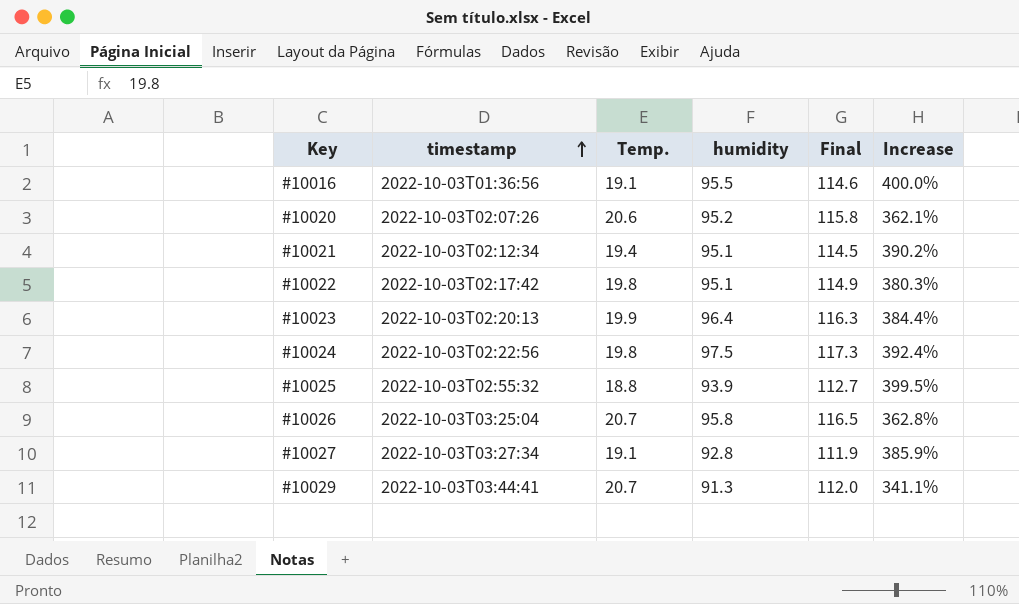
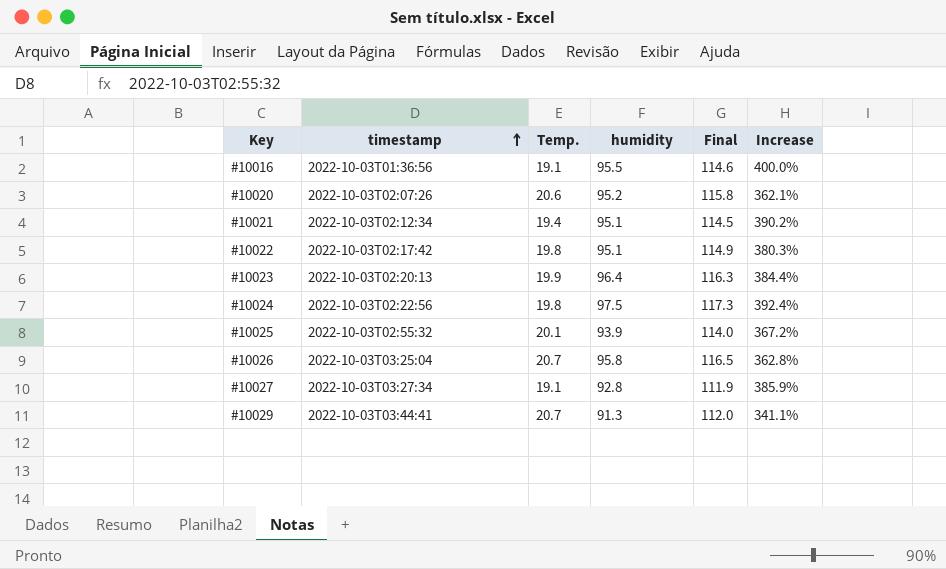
#10025 | Temp.: 18.8 -> 20.1
#10025 | Final: 112.7 -> 114.0
#10025 | Increase: 399.5% -> 367.2%

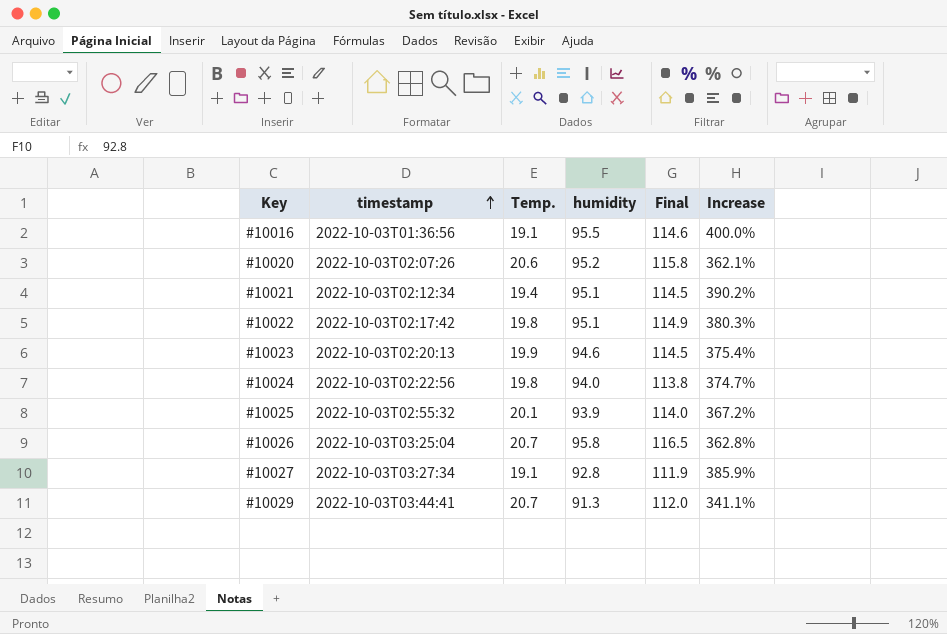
#10023 | humidity: 96.4 -> 94.6
#10023 | Final: 116.3 -> 114.5
#10023 | Increase: 384.4% -> 375.4%
#10024 | humidity: 97.5 -> 94.0
#10024 | Final: 117.3 -> 113.8
#10024 | Increase: 392.4% -> 374.7%

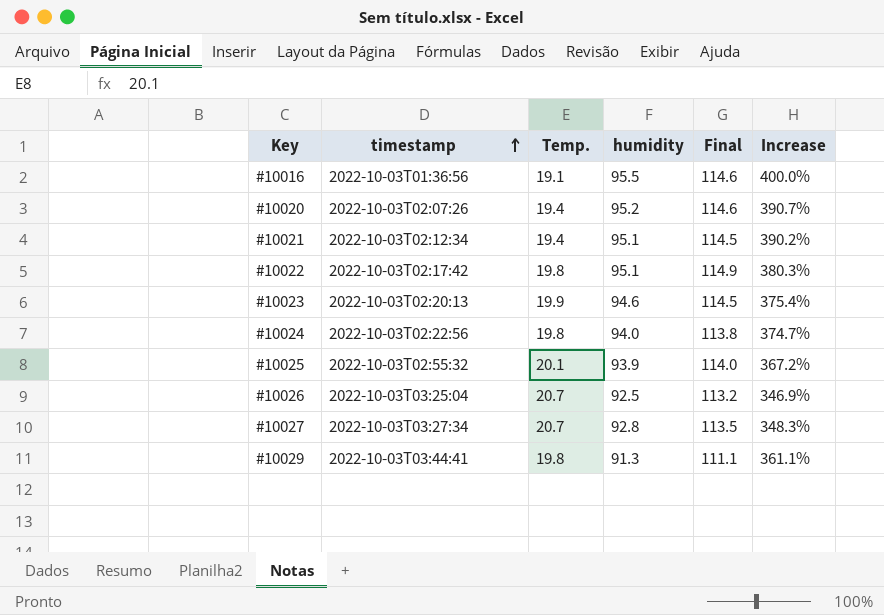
#10020 | Temp.: 20.6 -> 19.4
#10020 | Final: 115.8 -> 114.6
#10020 | Increase: 362.1% -> 390.7%
#10026 | humidity: 95.8 -> 92.5
#10026 | Final: 116.5 -> 113.2
#10026 | Increase: 362.8% -> 346.9%
#10027 | Temp.: 19.1 -> 20.7
#10027 | Final: 111.9 -> 113.5
#10027 | Increase: 385.9% -> 348.3%
#10029 | Temp.: 20.7 -> 19.8
#10029 | Final: 112.0 -> 111.1
#10029 | Increase: 341.1% -> 361.1%

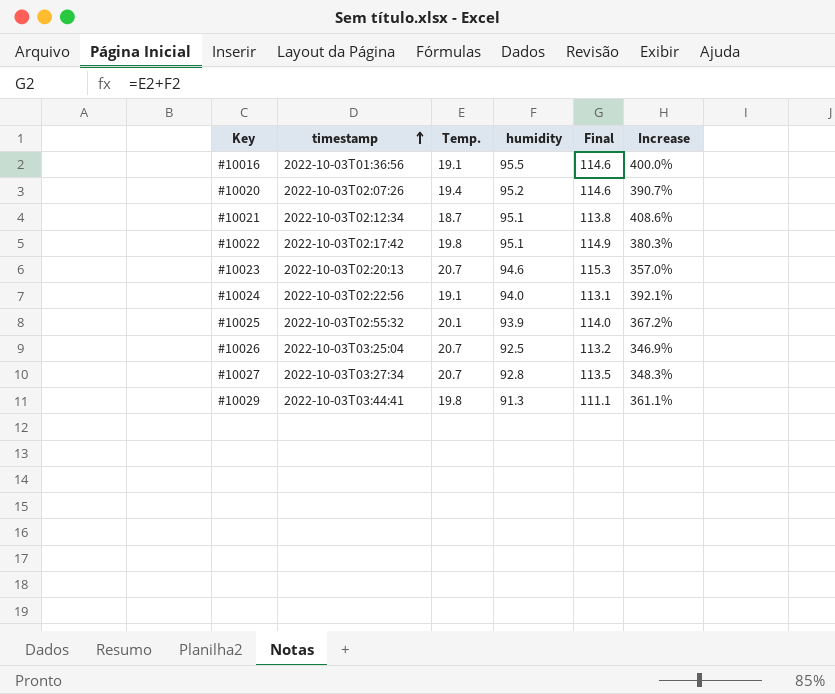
#10021 | Temp.: 19.4 -> 18.7
#10021 | Final: 114.5 -> 113.8
#10021 | Increase: 390.2% -> 408.6%
#10023 | Temp.: 19.9 -> 20.7
#10023 | Final: 114.5 -> 115.3
#10023 | Increase: 375.4% -> 357.0%
#10024 | Temp.: 19.8 -> 19.1
#10024 | Final: 113.8 -> 113.1
#10024 | Increase: 374.7% -> 392.1%

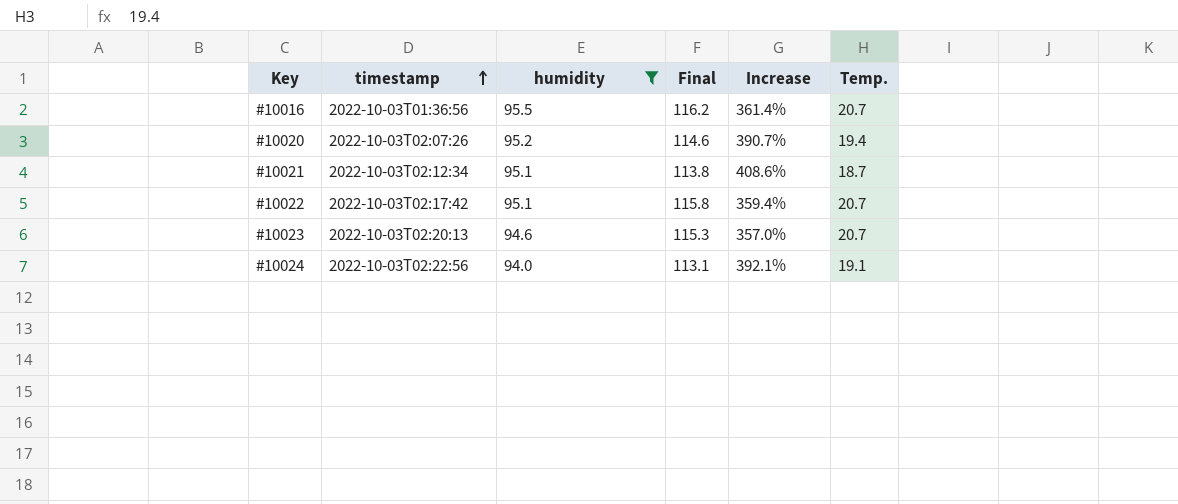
filter: none -> humidity >= 94.0
column Temp. | position: 3 -> 6
#10016 | Final: 114.6 -> 116.2
#10016 | Increase: 400.0% -> 361.4%
#10016 | Temp.: 19.1 -> 20.7
#10022 | Final: 114.9 -> 115.8
#10022 | Increase: 380.3% -> 359.4%
#10022 | Temp.: 19.8 -> 20.7

